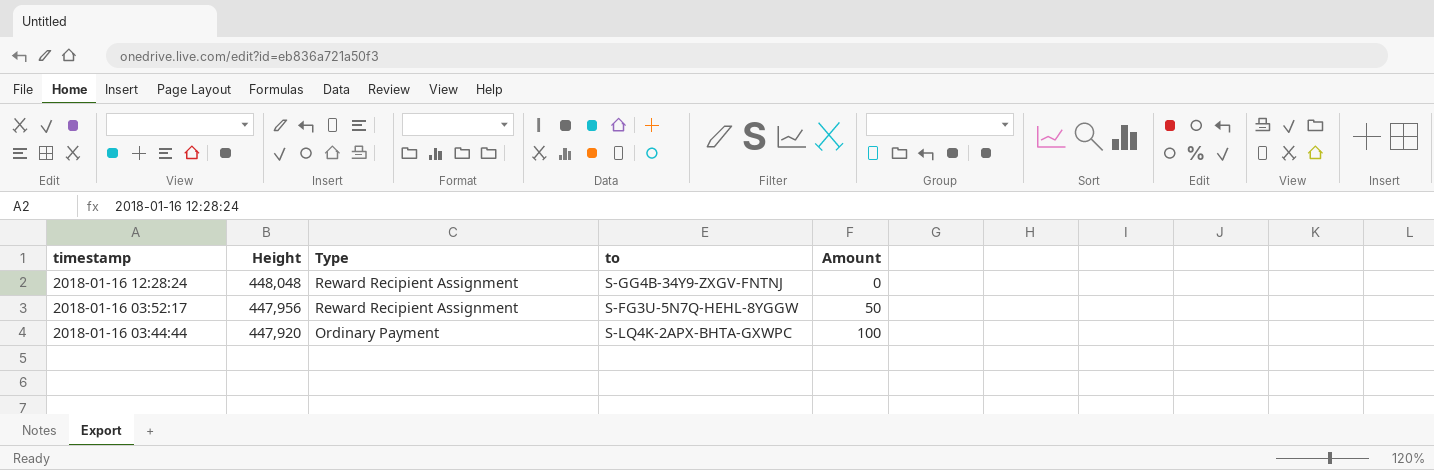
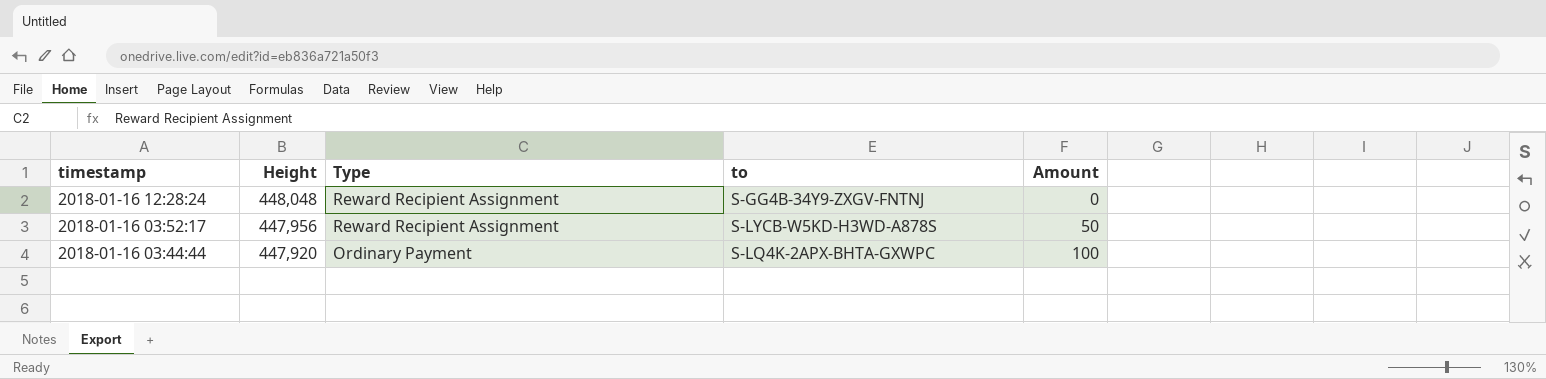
2018-01-16 03:52:17 | to: S-FG3U-5N7Q-HEHL-8YGGW -> S-LYCB-W5KD-H3WD-A878S

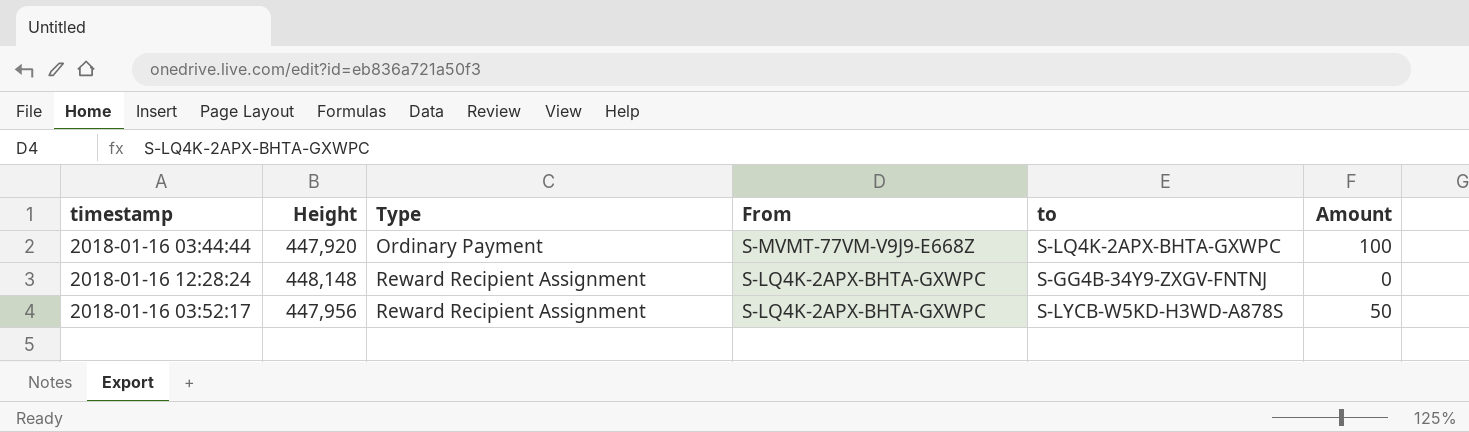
row order: timestamp descending -> Type ascending
column From | position: none -> 4
2018-01-16 12:28:24 | Height: 448,048 -> 448,148

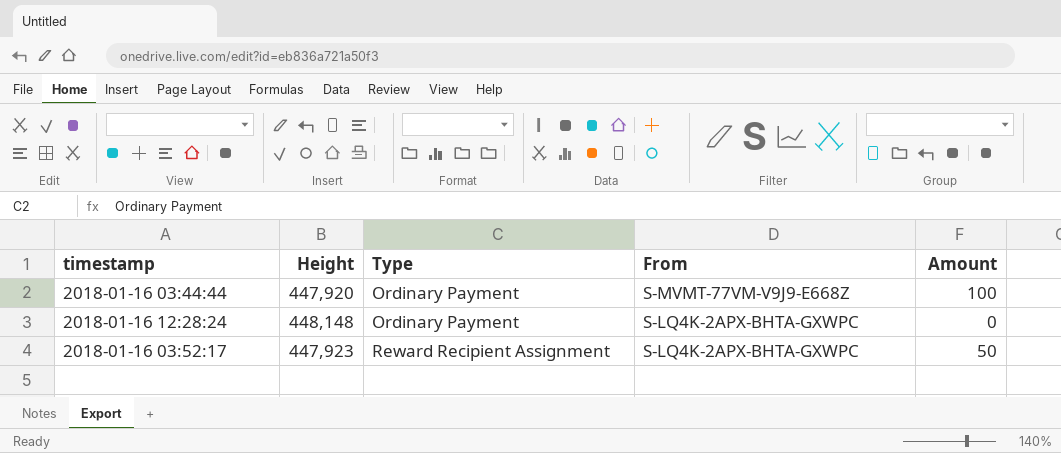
column to | position: 5 -> none
2018-01-16 12:28:24 | Type: Reward Recipient Assignment -> Ordinary Payment
2018-01-16 03:52:17 | Height: 447,956 -> 447,923

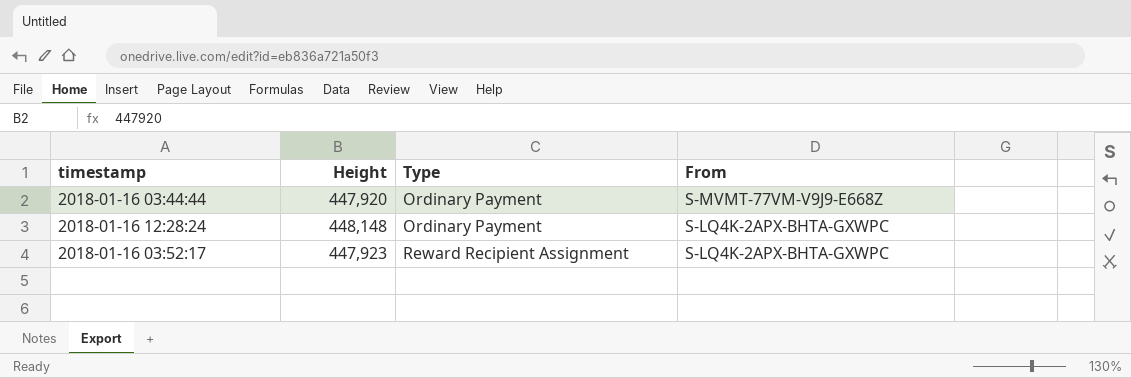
column Amount | position: 5 -> none

